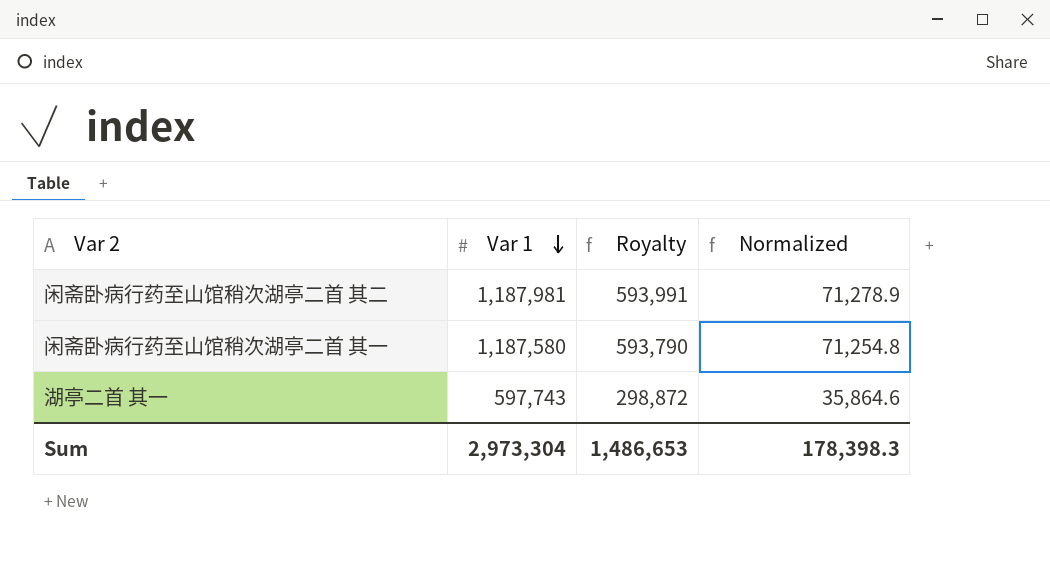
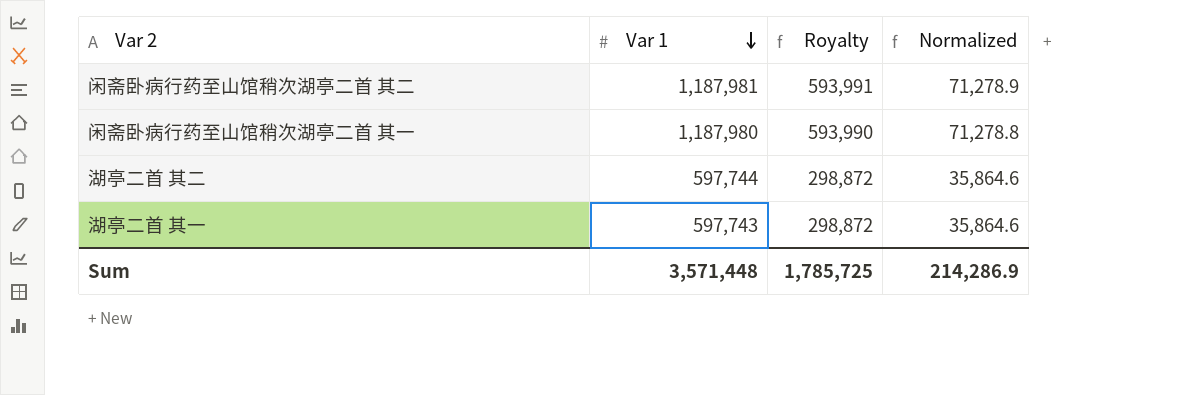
闲斋卧病行药至山馆稍次湖亭二首 其一 | Var 1: 1,187,580 -> 1,187,980
闲斋卧病行药至山馆稍次湖亭二首 其一 | Royalty: 593,790 -> 593,990
闲斋卧病行药至山馆稍次湖亭二首 其一 | Normalized: 71,254.8 -> 71,278.8
row 湖亭二首 其二: none -> 597,744 | 298,872 | 35,864.6
Sum | Var 1: 2,973,304 -> 3,571,448
Sum | Royalty: 1,486,653 -> 1,785,725
Sum | Normalized: 178,398.3 -> 214,286.9

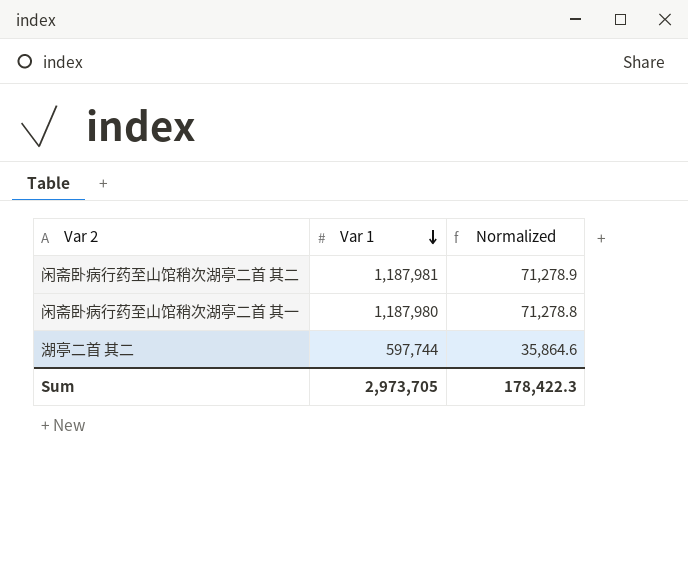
column Royalty | formula: [Var 1] * 0.5 -> none
row 湖亭二首 其一: 597,743 | 298,872 | 35,864.6 -> none
Sum | Var 1: 3,571,448 -> 2,973,705
Sum | Normalized: 214,286.9 -> 178,422.3

